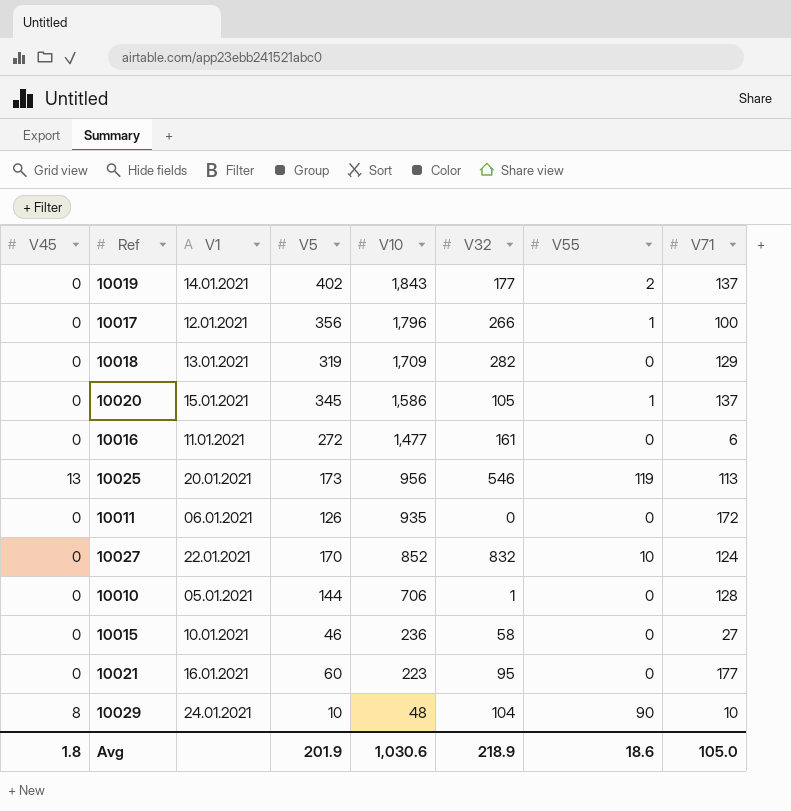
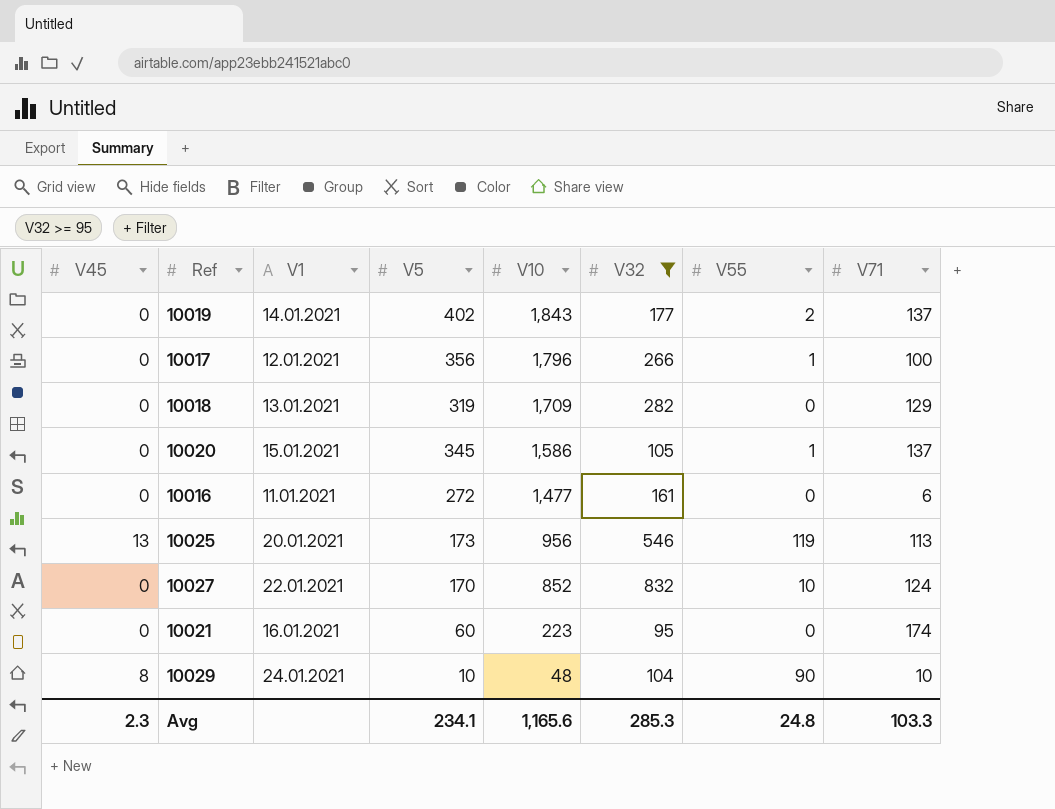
filter: none -> V32 >= 95
10021 | V71: 177 -> 174
Avg | V45: 1.8 -> 2.3
Avg | V5: 201.9 -> 234.1
Avg | V10: 1,030.6 -> 1,165.6
Avg | V32: 218.9 -> 285.3
Avg | V55: 18.6 -> 24.8
Avg | V71: 105.0 -> 103.3

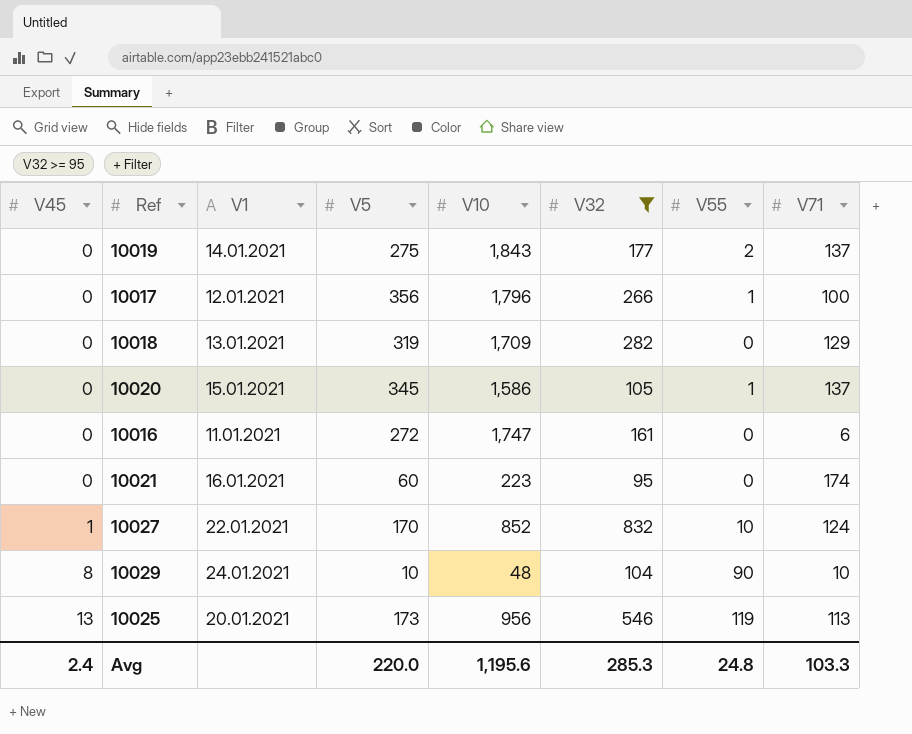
row order: V10 descending -> V45 ascending
10019 | V5: 402 -> 275
10016 | V10: 1,477 -> 1,747
10027 | V45: 0 -> 1
Avg | V45: 2.3 -> 2.4
Avg | V5: 234.1 -> 220.0
Avg | V10: 1,165.6 -> 1,195.6

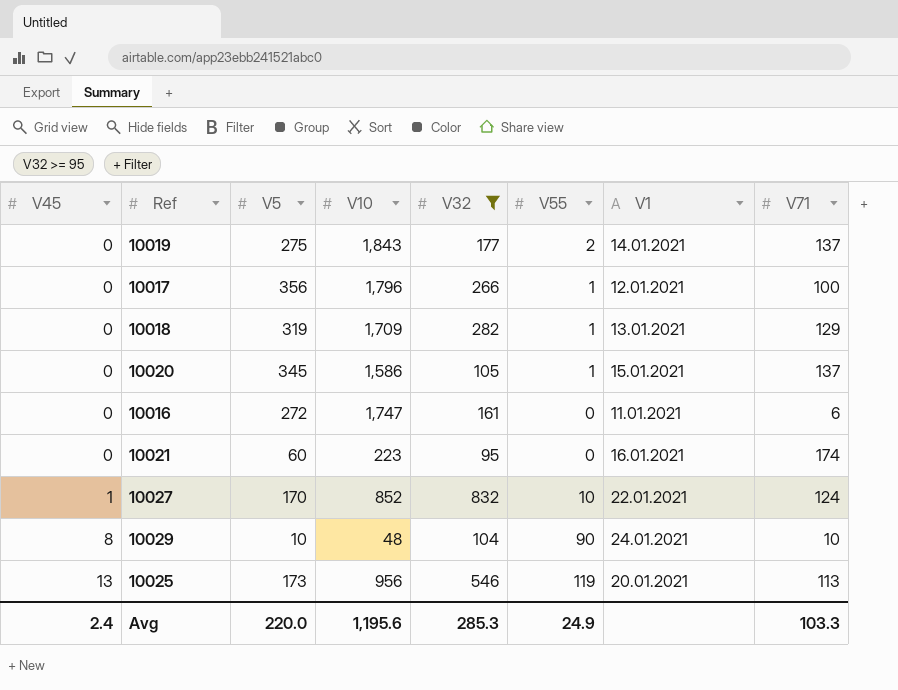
column V1 | position: 3 -> 7
10018 | V55: 0 -> 1
Avg | V55: 24.8 -> 24.9

